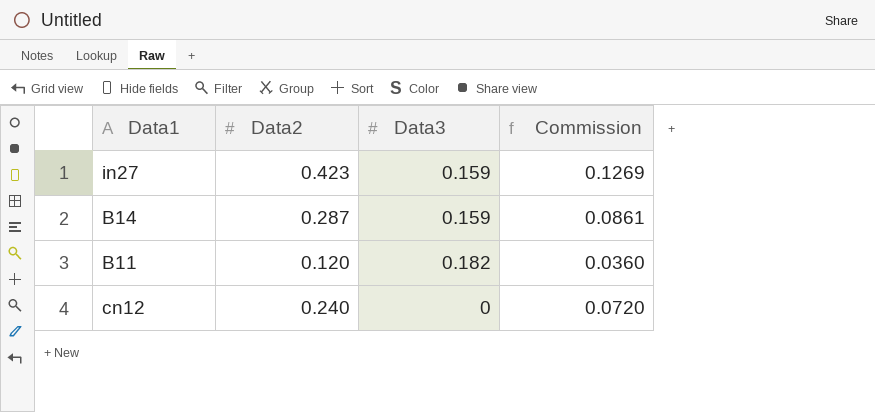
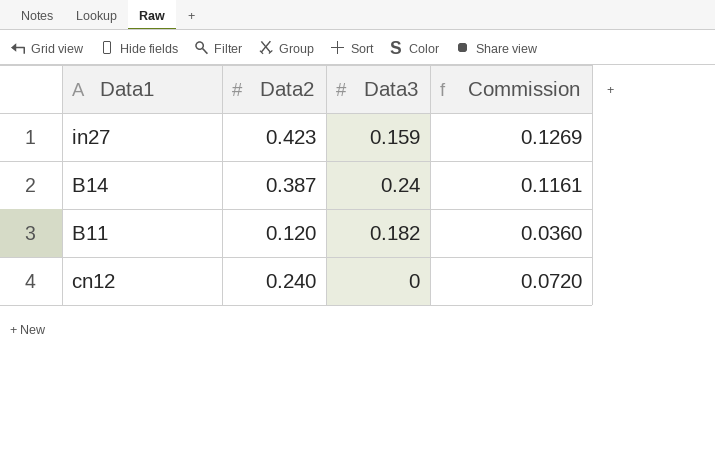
B14 | Data2: 0.287 -> 0.387
B14 | Data3: 0.159 -> 0.24
B14 | Commission: 0.0861 -> 0.1161

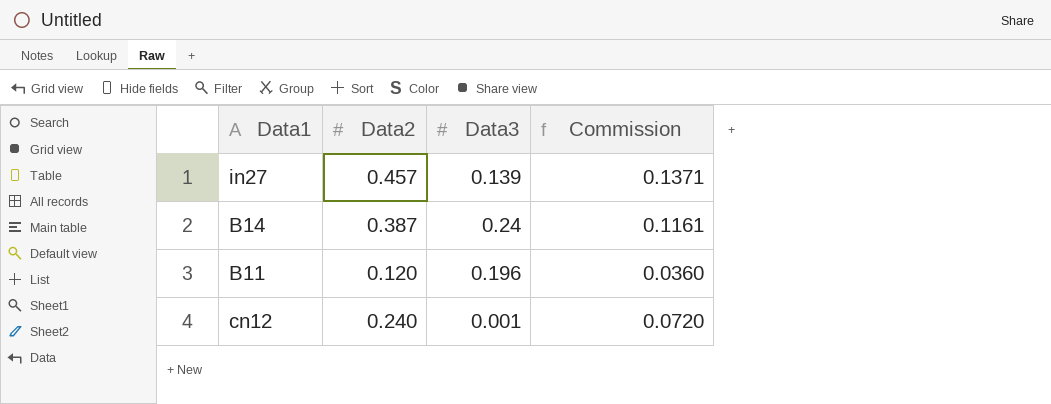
in27 | Data2: 0.423 -> 0.457
in27 | Data3: 0.159 -> 0.139
in27 | Commission: 0.1269 -> 0.1371
B11 | Data3: 0.182 -> 0.196
cn12 | Data3: 0 -> 0.001

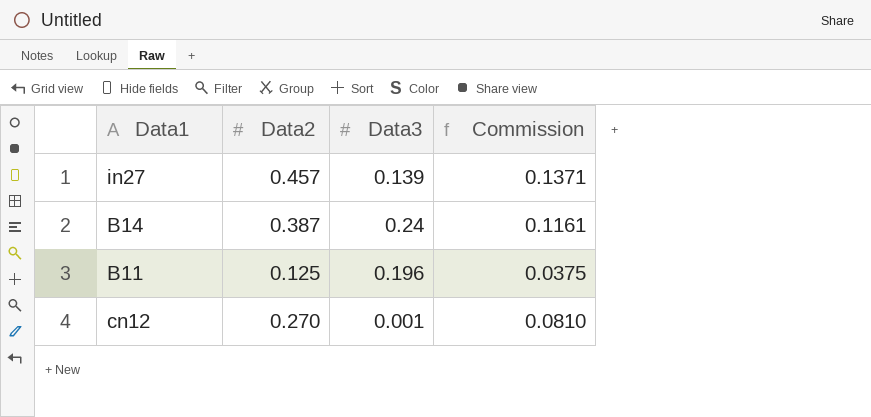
B11 | Data2: 0.120 -> 0.125
B11 | Commission: 0.0360 -> 0.0375
cn12 | Data2: 0.240 -> 0.270
cn12 | Commission: 0.0720 -> 0.0810

